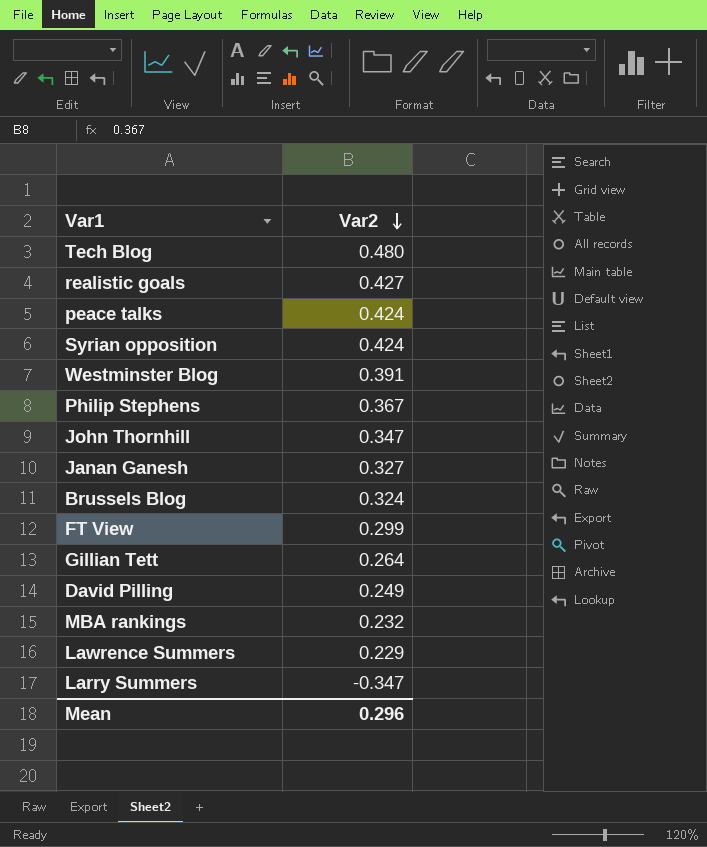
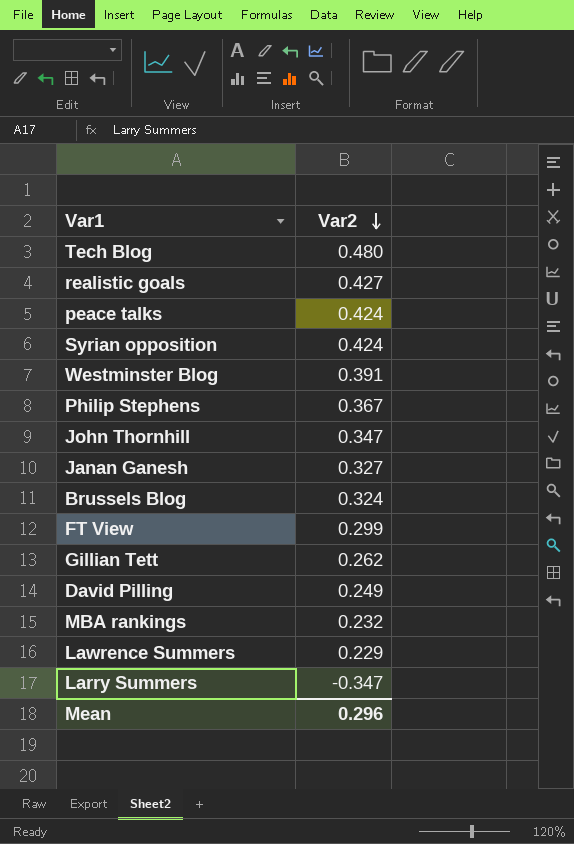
Gillian Tett | Var2: 0.264 -> 0.262

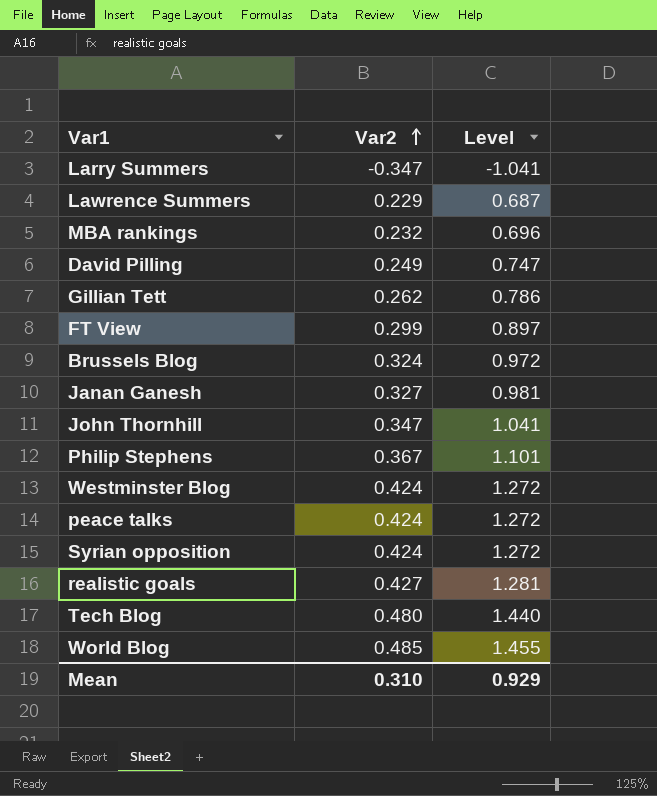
row order: Var2 descending -> Var2 ascending
column Level | formula: none -> [Var2] * 3
Westminster Blog | Var2: 0.391 -> 0.424
row World Blog: none -> 0.485 | 1.455
Mean | Var2: 0.296 -> 0.310

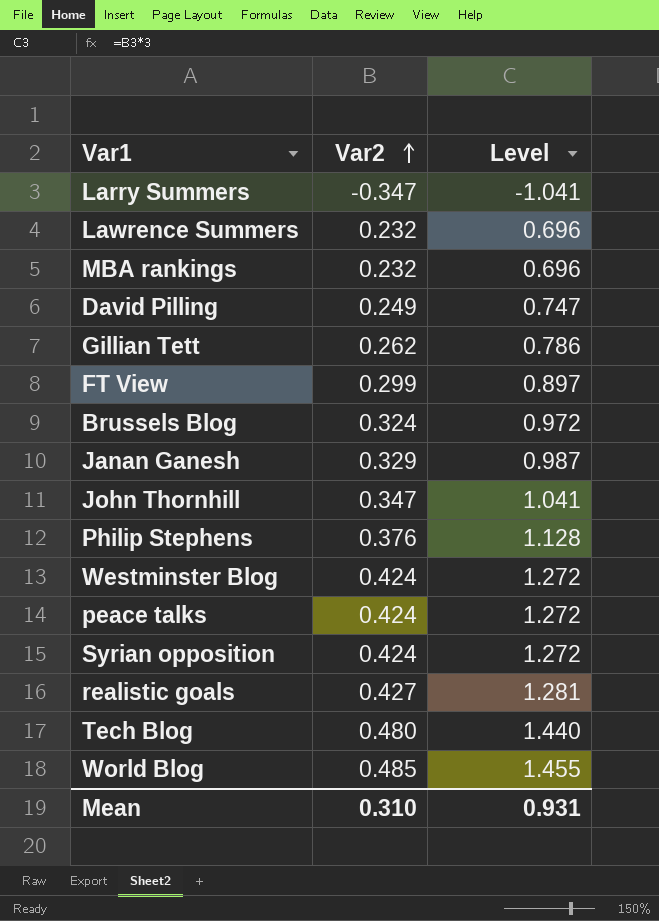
Lawrence Summers | Var2: 0.229 -> 0.232
Lawrence Summers | Level: 0.687 -> 0.696
Janan Ganesh | Var2: 0.327 -> 0.329
Janan Ganesh | Level: 0.981 -> 0.987
Philip Stephens | Var2: 0.367 -> 0.376
Philip Stephens | Level: 1.101 -> 1.128
Mean | Level: 0.929 -> 0.931

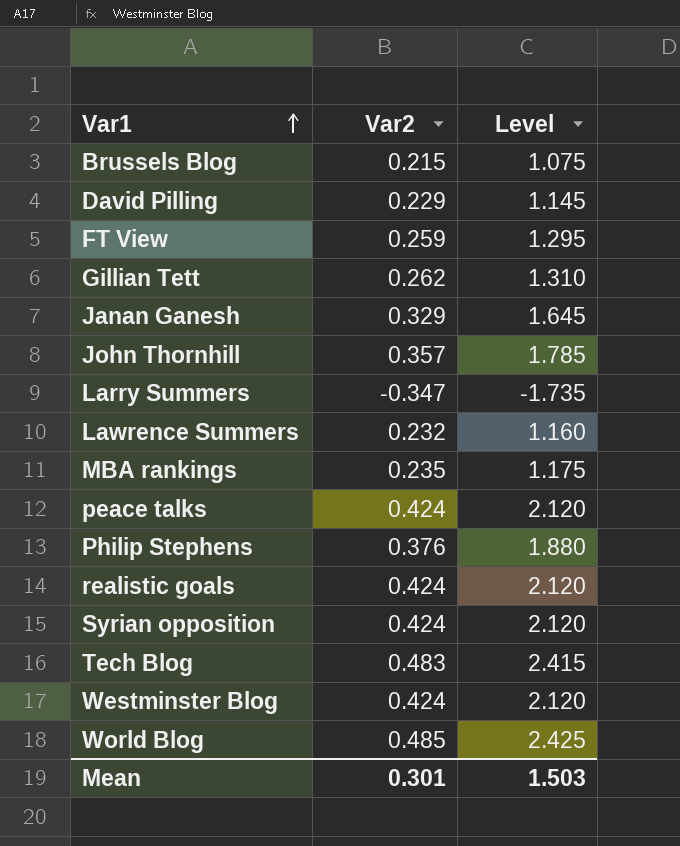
row order: Var2 ascending -> Var1 ascending
column Level | formula: [Var2] * 3 -> [Var2] * 5
Brussels Blog | Var2: 0.324 -> 0.215
David Pilling | Var2: 0.249 -> 0.229
FT View | Var2: 0.299 -> 0.259
John Thornhill | Var2: 0.347 -> 0.357
MBA rankings | Var2: 0.232 -> 0.235
realistic goals | Var2: 0.427 -> 0.424
Tech Blog | Var2: 0.480 -> 0.483
Mean | Var2: 0.310 -> 0.301
Mean | Level: 0.931 -> 1.503

